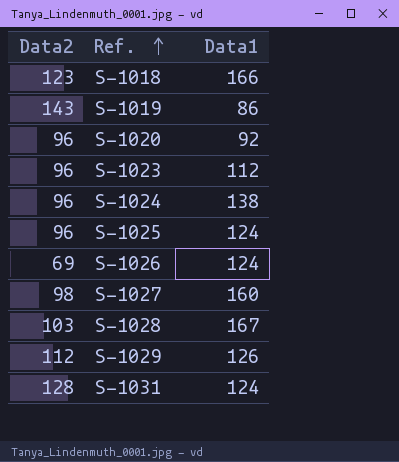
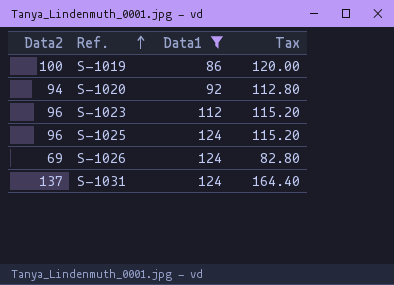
filter: none -> Data1 <= 124
column Tax | formula: none -> [Data2] * 1.2
S-1019 | Data2: 143 -> 100
S-1020 | Data2: 96 -> 94
S-1031 | Data2: 128 -> 137

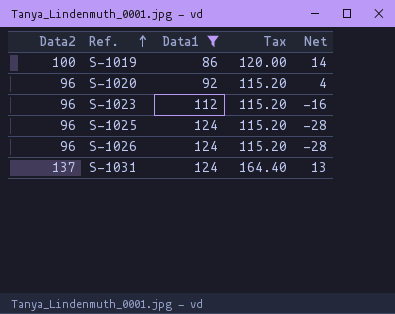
column Net | formula: none -> [Data2] - [Data1]
S-1020 | Data2: 94 -> 96
S-1020 | Tax: 112.80 -> 115.20
S-1026 | Data2: 69 -> 96
S-1026 | Tax: 82.80 -> 115.20

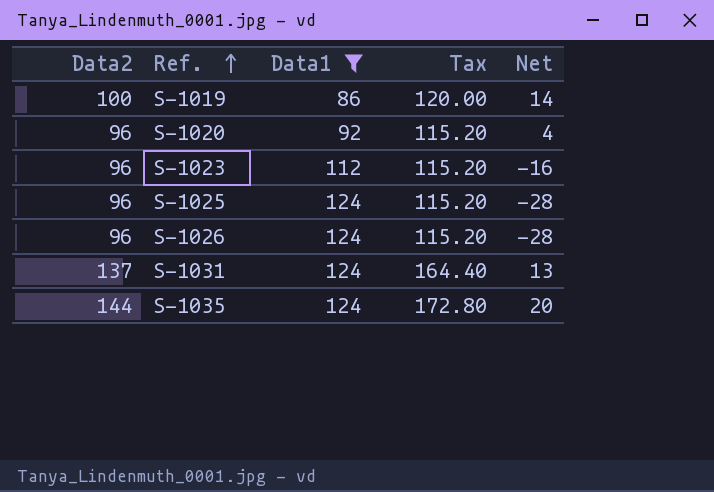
row S-1035: none -> 144 | 124 | 172.80 | 20

